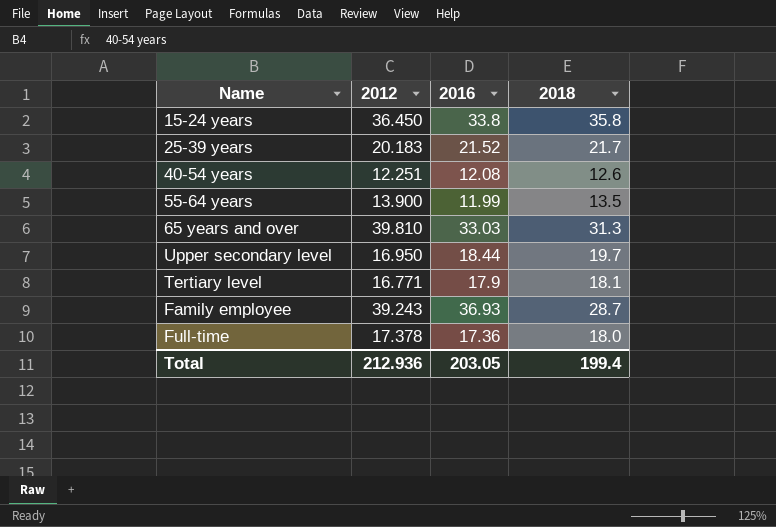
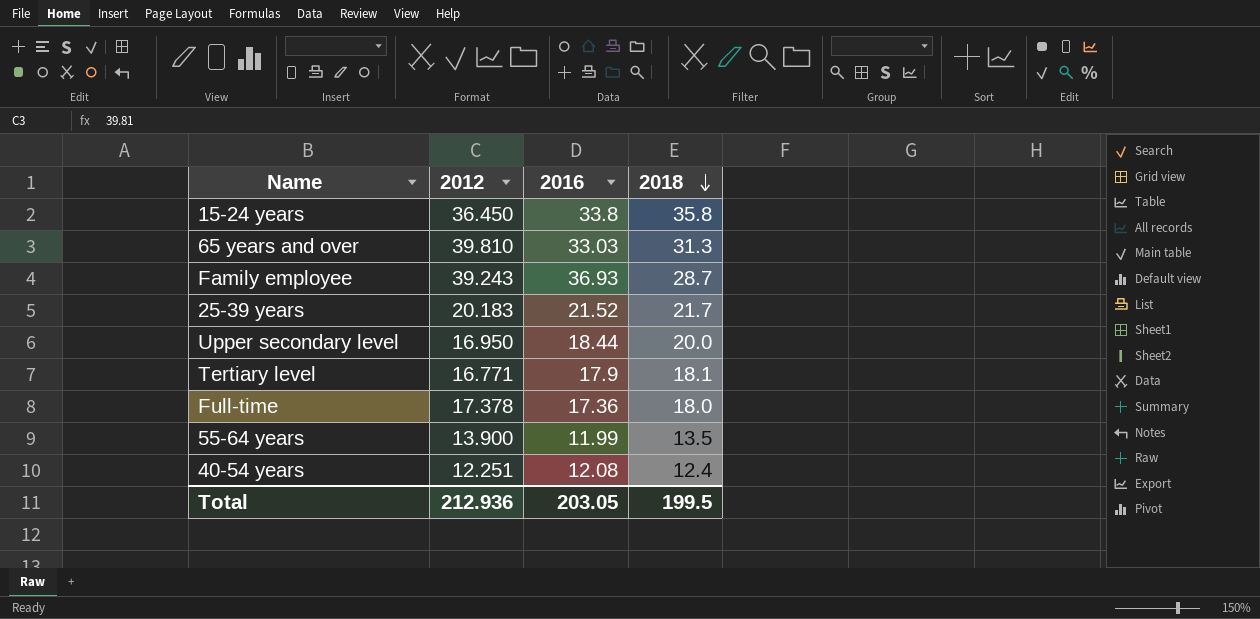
row order: none -> 2018 descending
Upper secondary level | 2018: 19.7 -> 20.0
40-54 years | 2018: 12.6 -> 12.4
Total | 2018: 199.4 -> 199.5

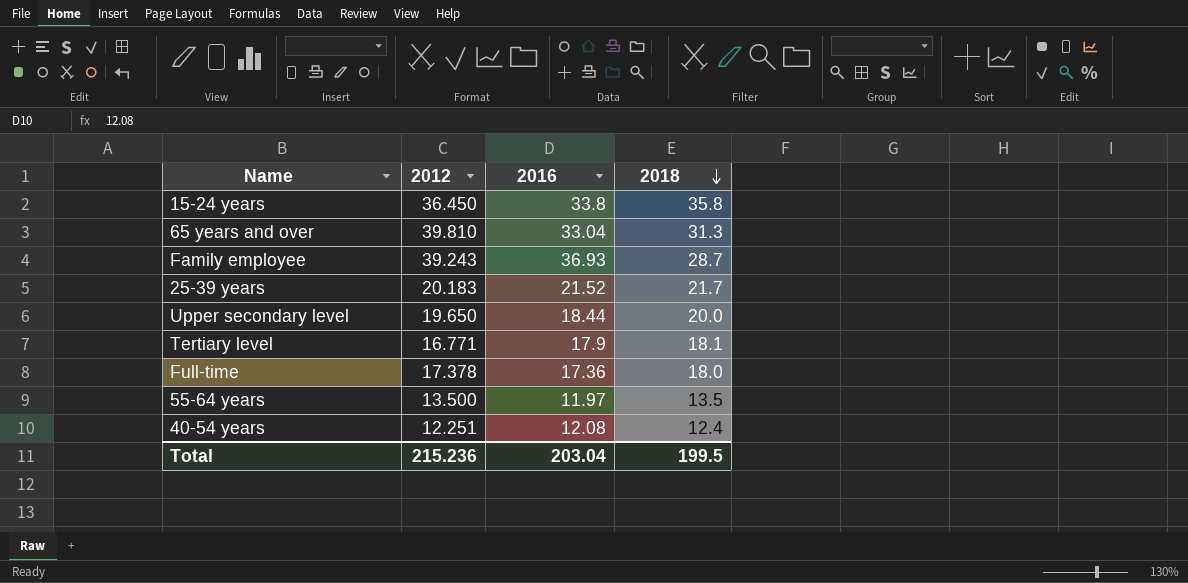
65 years and over | 2016: 33.03 -> 33.04
Upper secondary level | 2012: 16.950 -> 19.650
55-64 years | 2012: 13.900 -> 13.500
55-64 years | 2016: 11.99 -> 11.97
Total | 2012: 212.936 -> 215.236
Total | 2016: 203.05 -> 203.04

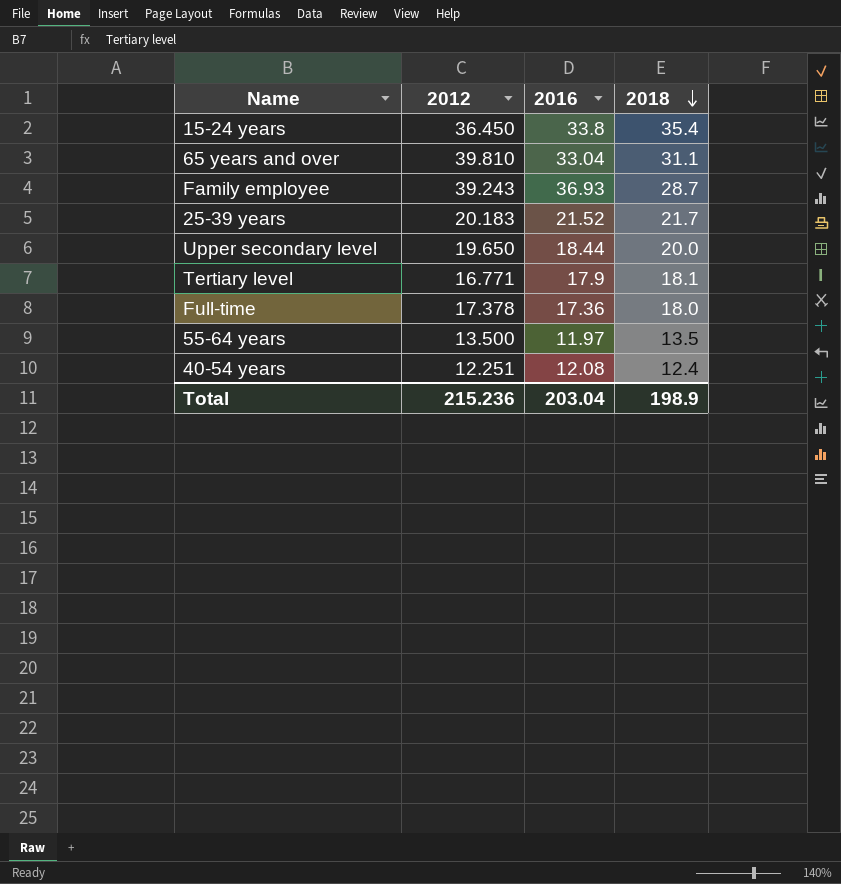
15-24 years | 2018: 35.8 -> 35.4
65 years and over | 2018: 31.3 -> 31.1
Total | 2018: 199.5 -> 198.9

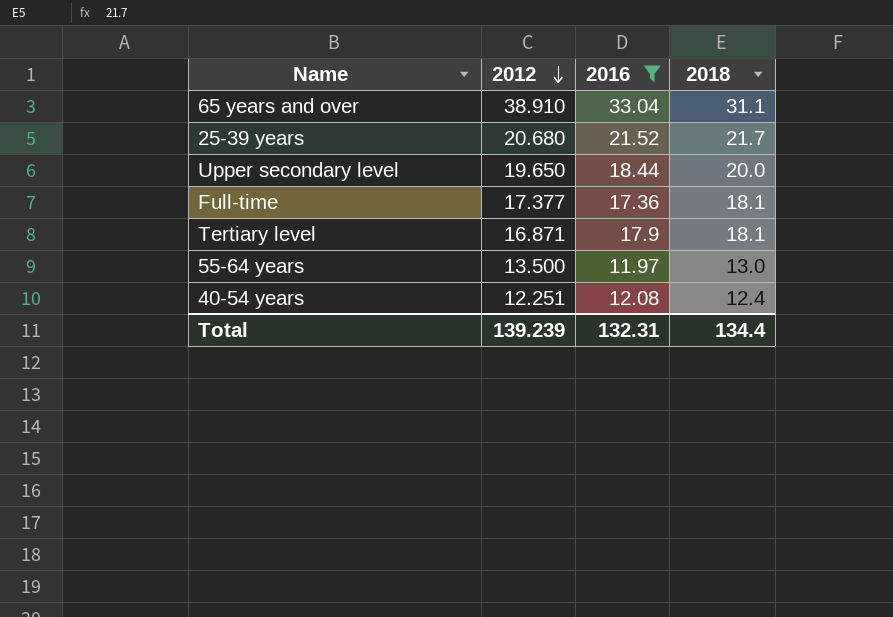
filter: none -> 2016 <= 33.04
row order: 2018 descending -> 2012 descending
65 years and over | 2012: 39.810 -> 38.910
25-39 years | 2012: 20.183 -> 20.680
Full-time | 2012: 17.378 -> 17.377
Full-time | 2018: 18.0 -> 18.1
Tertiary level | 2012: 16.771 -> 16.871
55-64 years | 2018: 13.5 -> 13.0
Total | 2012: 215.236 -> 139.239
Total | 2016: 203.04 -> 132.31
Total | 2018: 198.9 -> 134.4

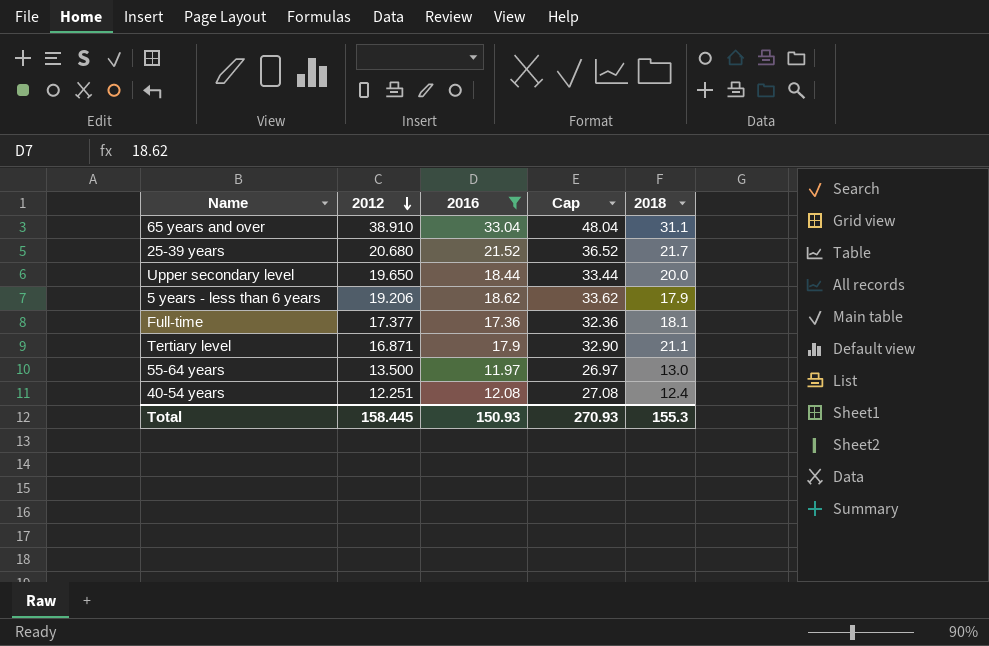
column Cap | formula: none -> [2016] + 15
row 5 years - less than 6 years: none -> 19.206 | 18.62 | 33.62 | 17.9
Tertiary level | 2018: 18.1 -> 21.1
Total | 2012: 139.239 -> 158.445
Total | 2016: 132.31 -> 150.93
Total | 2018: 134.4 -> 155.3

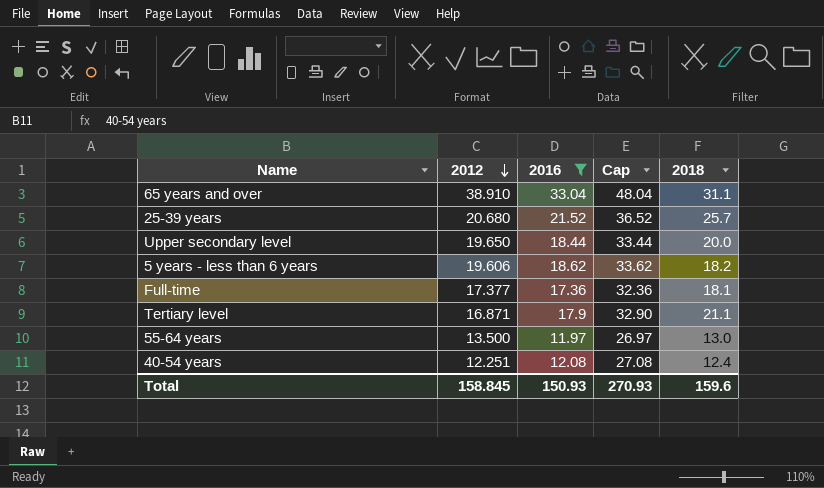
25-39 years | 2018: 21.7 -> 25.7
5 years - less than 6 years | 2012: 19.206 -> 19.606
5 years - less than 6 years | 2018: 17.9 -> 18.2
Total | 2012: 158.445 -> 158.845
Total | 2018: 155.3 -> 159.6

